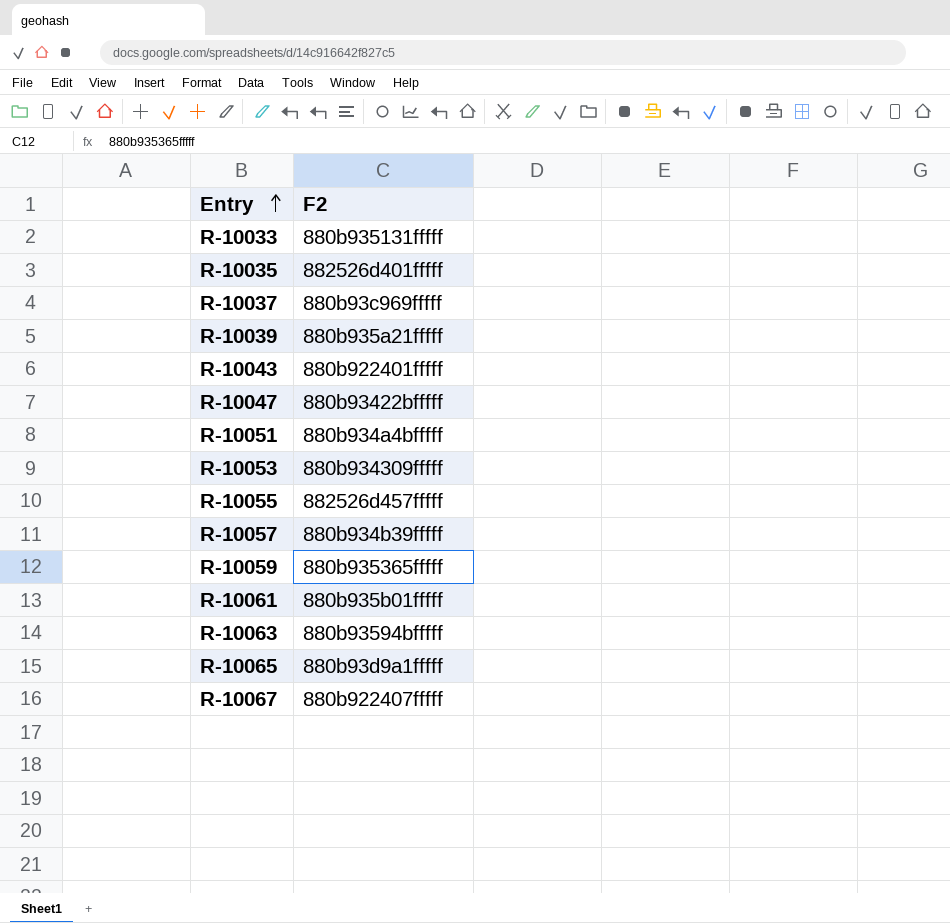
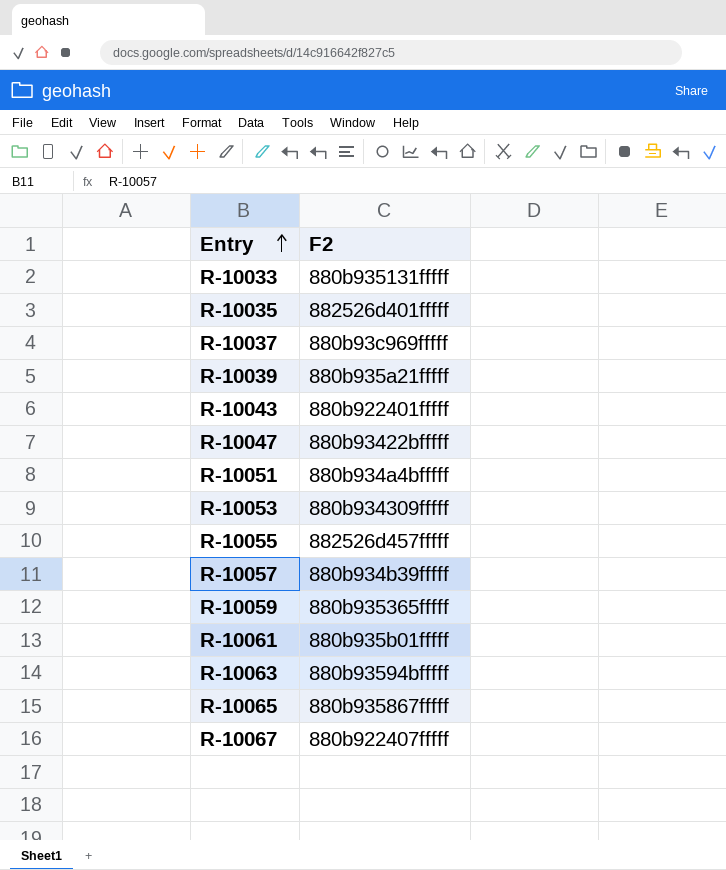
R-10065 | F2: 880b93d9a1fffff -> 880b935867fffff

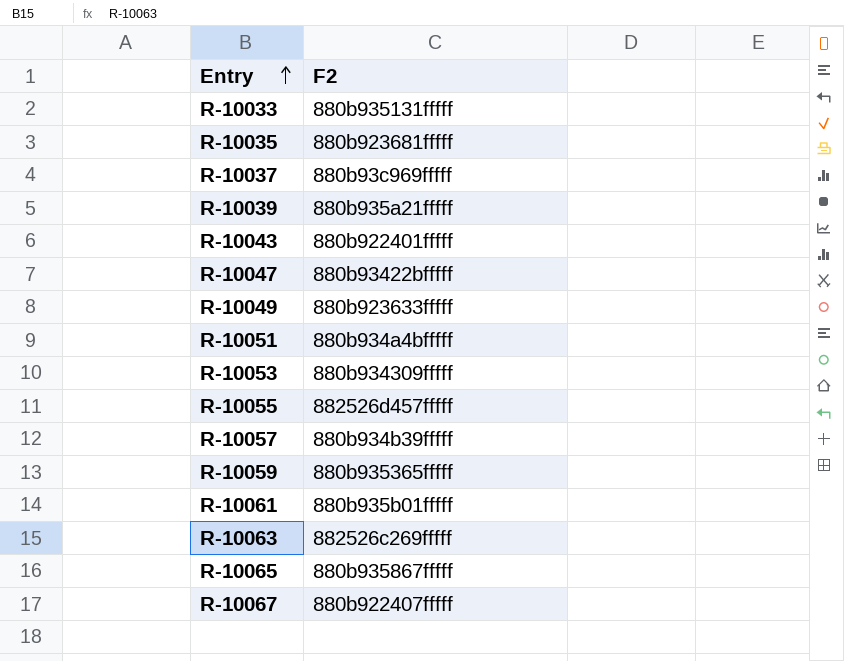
R-10035 | F2: 882526d401fffff -> 880b923681fffff
row R-10049: none -> 880b923633fffff
R-10063 | F2: 880b93594bfffff -> 882526c269fffff

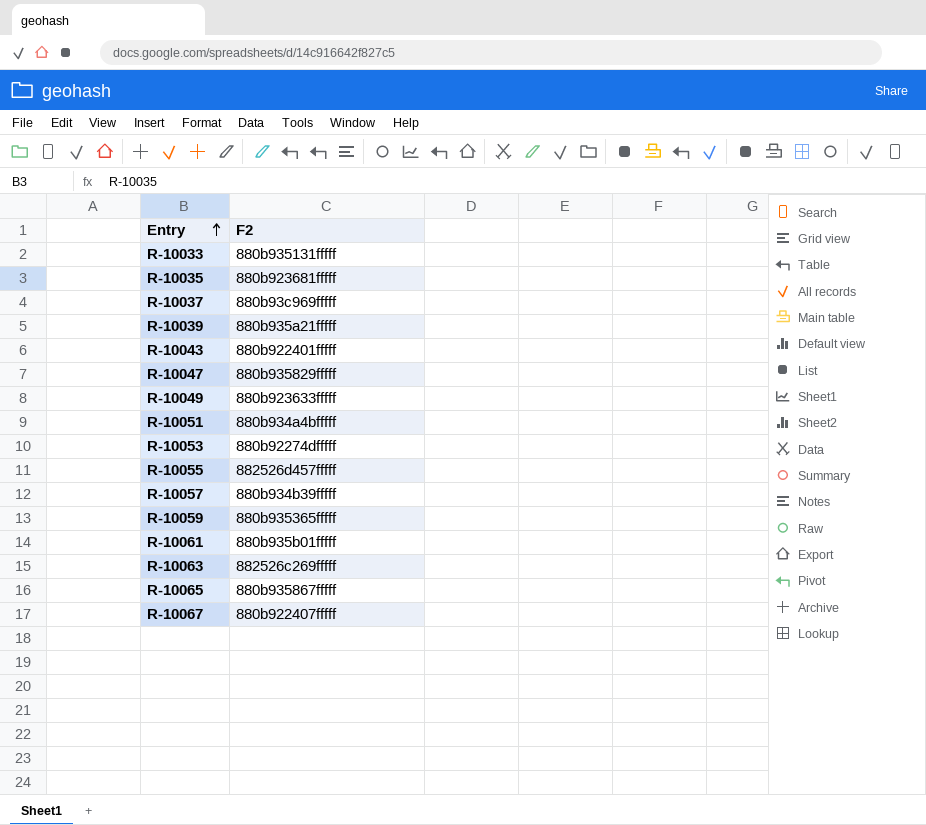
R-10047 | F2: 880b93422bfffff -> 880b935829fffff
R-10053 | F2: 880b934309fffff -> 880b92274dfffff

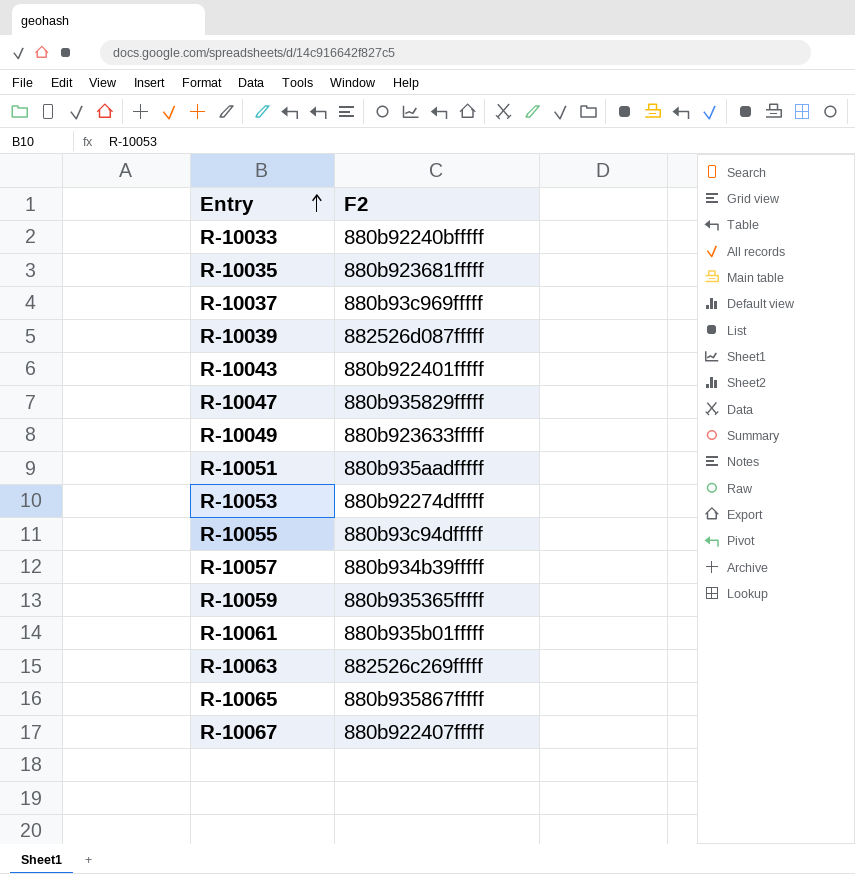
R-10033 | F2: 880b935131fffff -> 880b92240bfffff
R-10039 | F2: 880b935a21fffff -> 882526d087fffff
R-10051 | F2: 880b934a4bfffff -> 880b935aadfffff
R-10055 | F2: 882526d457fffff -> 880b93c94dfffff

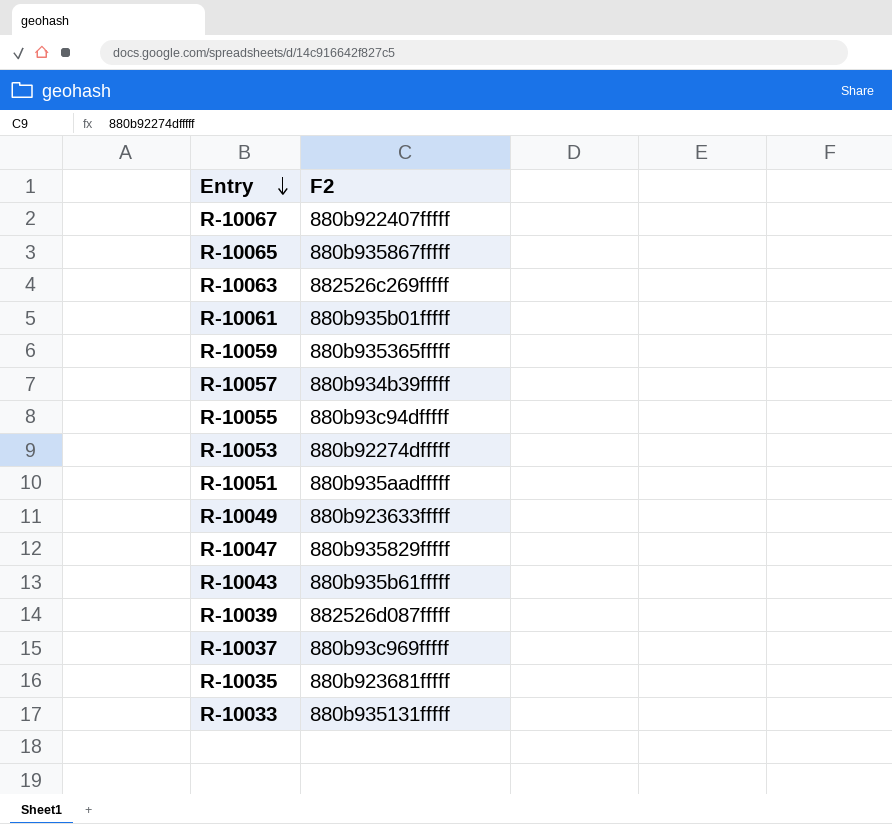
row order: Entry ascending -> Entry descending
R-10043 | F2: 880b922401fffff -> 880b935b61fffff
R-10033 | F2: 880b92240bfffff -> 880b935131fffff

